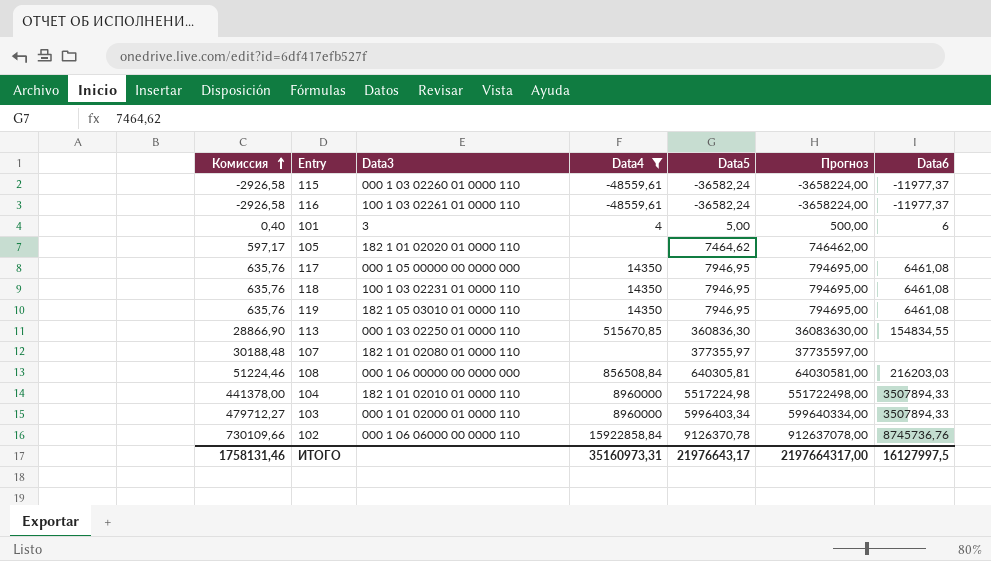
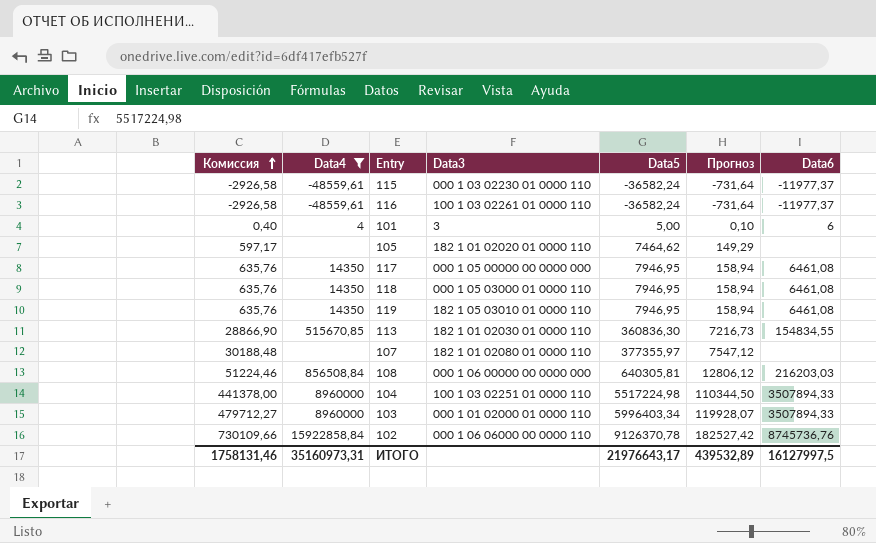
column Data4 | position: 4 -> 2
column Прогноз | formula: [Data5] * 100 -> [Data5] * 0,02
115 | Data3: 000 1 03 02260 01 0000 110 -> 000 1 03 02230 01 0000 110
118 | Data3: 100 1 03 02231 01 0000 110 -> 000 1 05 03000 01 0000 110
113 | Data3: 000 1 03 02250 01 0000 110 -> 182 1 01 02030 01 0000 110
104 | Data3: 182 1 01 02010 01 0000 110 -> 100 1 03 02251 01 0000 110
ИТОГО | Прогноз: 2197664317,00 -> 439532,89

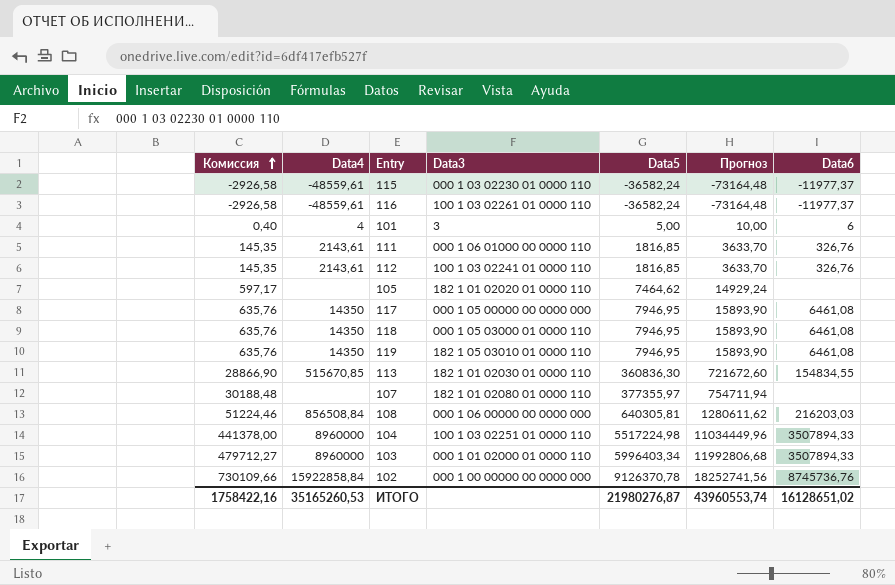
filter: Data4 != 2143,61 -> none
column Прогноз | formula: [Data5] * 0,02 -> [Data5] * 2
102 | Data3: 000 1 06 06000 00 0000 110 -> 000 1 00 00000 00 0000 000
ИТОГО | Комиссия: 1758131,46 -> 1758422,16
ИТОГО | Data4: 35160973,31 -> 35165260,53
ИТОГО | Data5: 21976643,17 -> 21980276,87
ИТОГО | Прогноз: 439532,89 -> 43960553,74
ИТОГО | Data6: 16127997,5 -> 16128651,02

